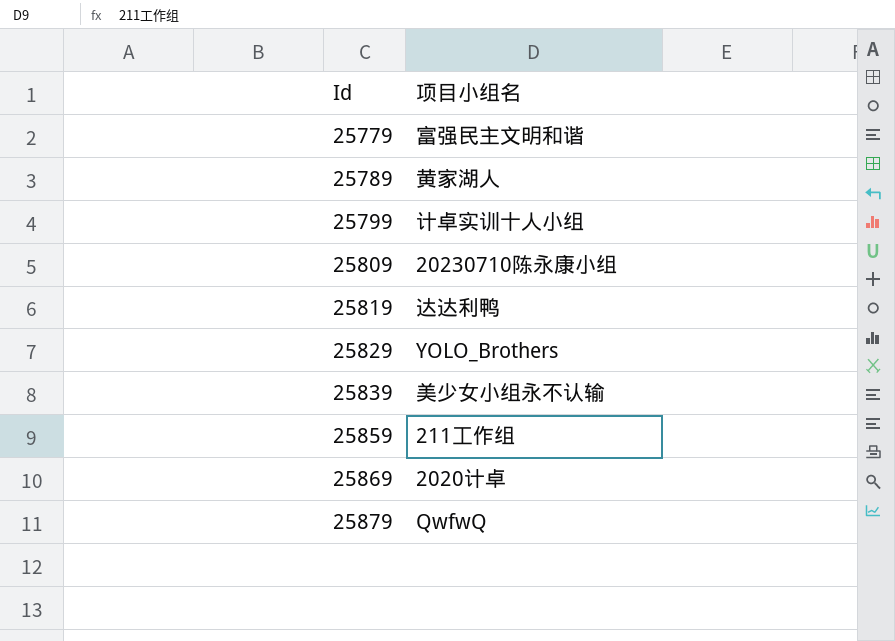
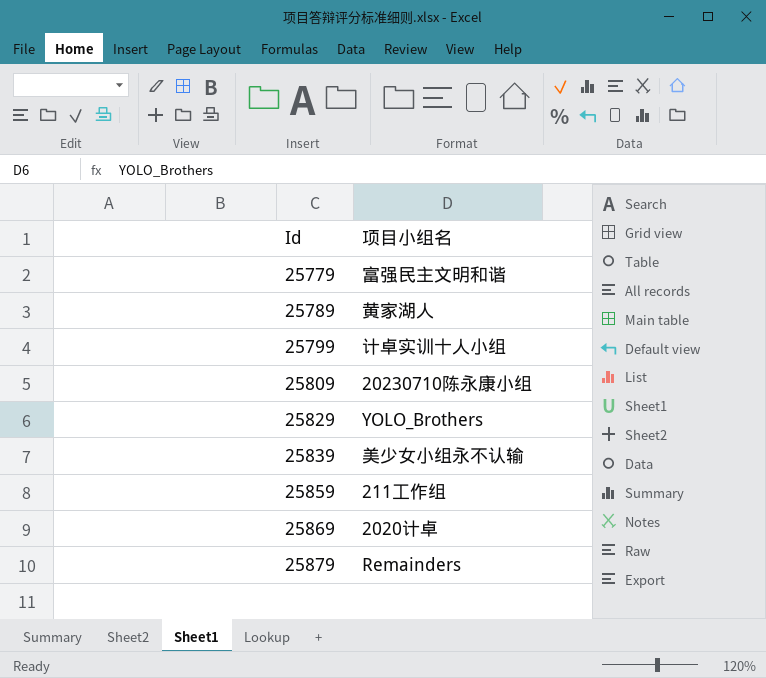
row 25819: 达达利鸭 -> none
25879 | 项目小组名: QwfwQ -> Remainders

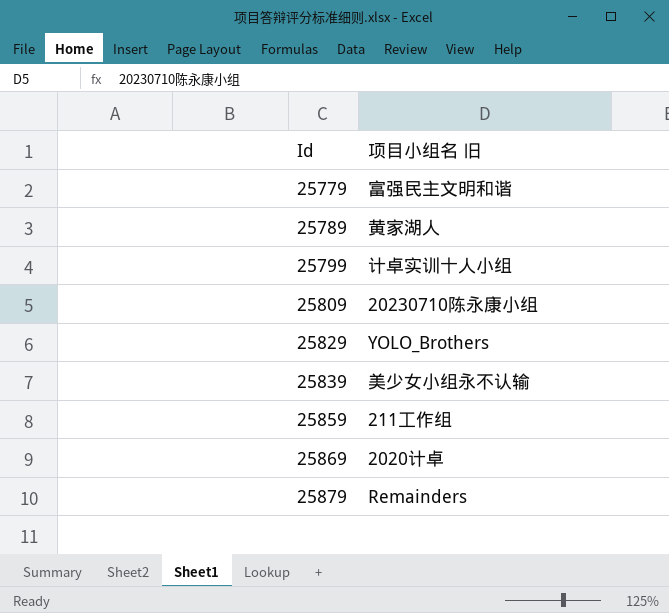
column name: 项目小组名 -> 项目小组名 旧

